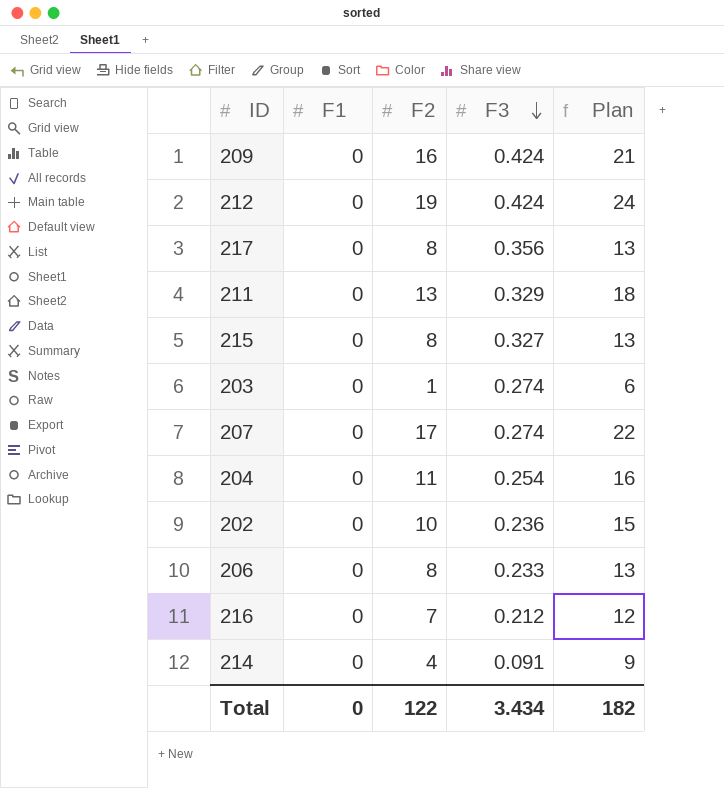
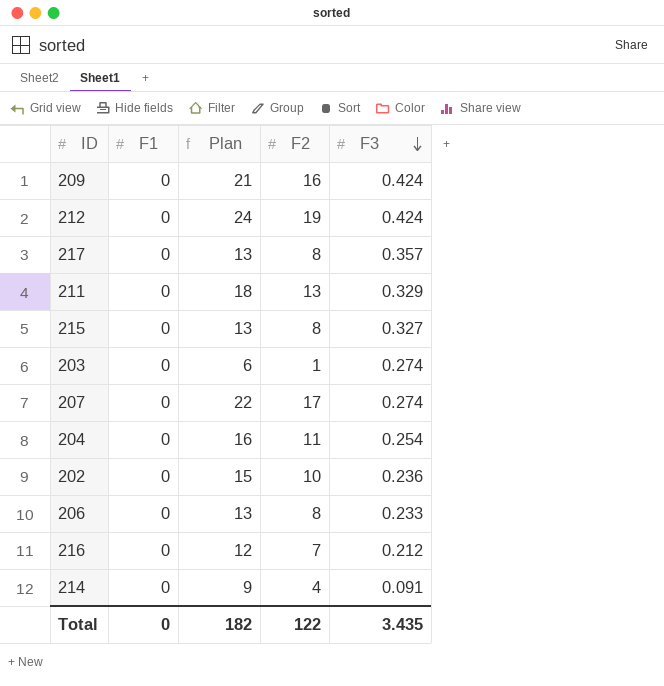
column Plan | position: 5 -> 3
217 | F3: 0.356 -> 0.357
Total | F3: 3.434 -> 3.435

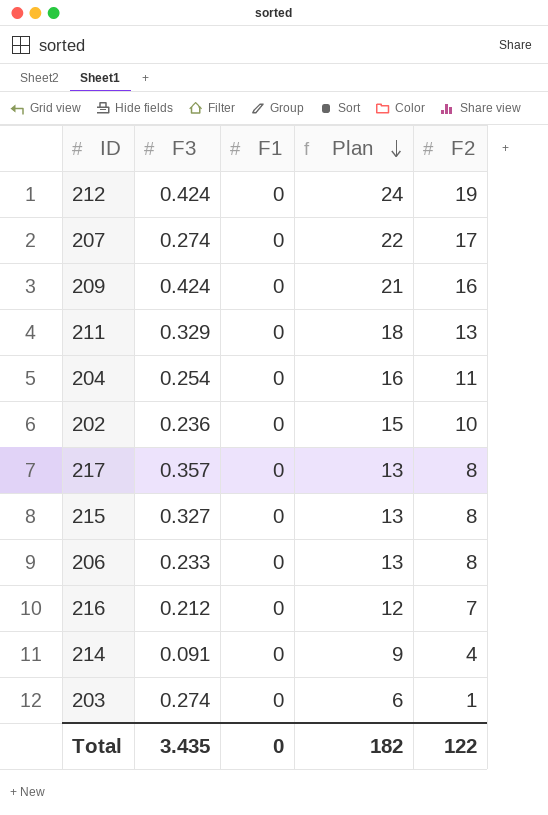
row order: F3 descending -> Plan descending
column F3 | position: 5 -> 2

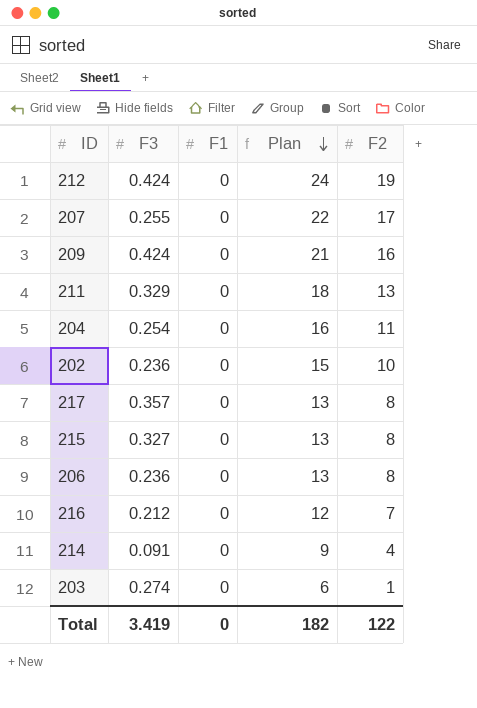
207 | F3: 0.274 -> 0.255
206 | F3: 0.233 -> 0.236
Total | F3: 3.435 -> 3.419

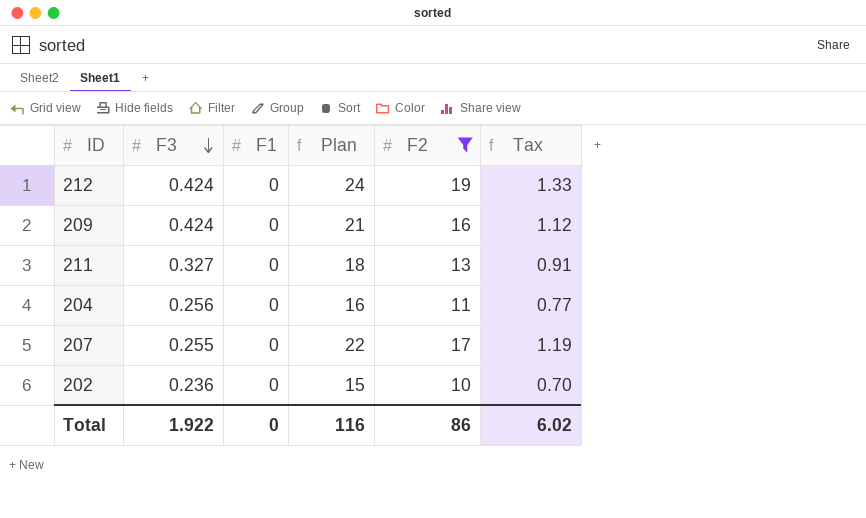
filter: none -> F2 >= 10
row order: Plan descending -> F3 descending
column Tax | formula: none -> [F2] * 0.07
211 | F3: 0.329 -> 0.327
204 | F3: 0.254 -> 0.256
Total | F3: 3.419 -> 1.922
Total | Plan: 182 -> 116
Total | F2: 122 -> 86

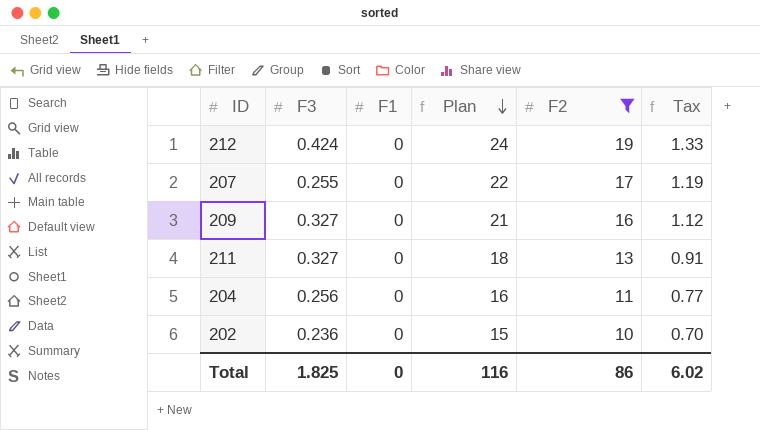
row order: F3 descending -> Plan descending
209 | F3: 0.424 -> 0.327
Total | F3: 1.922 -> 1.825

